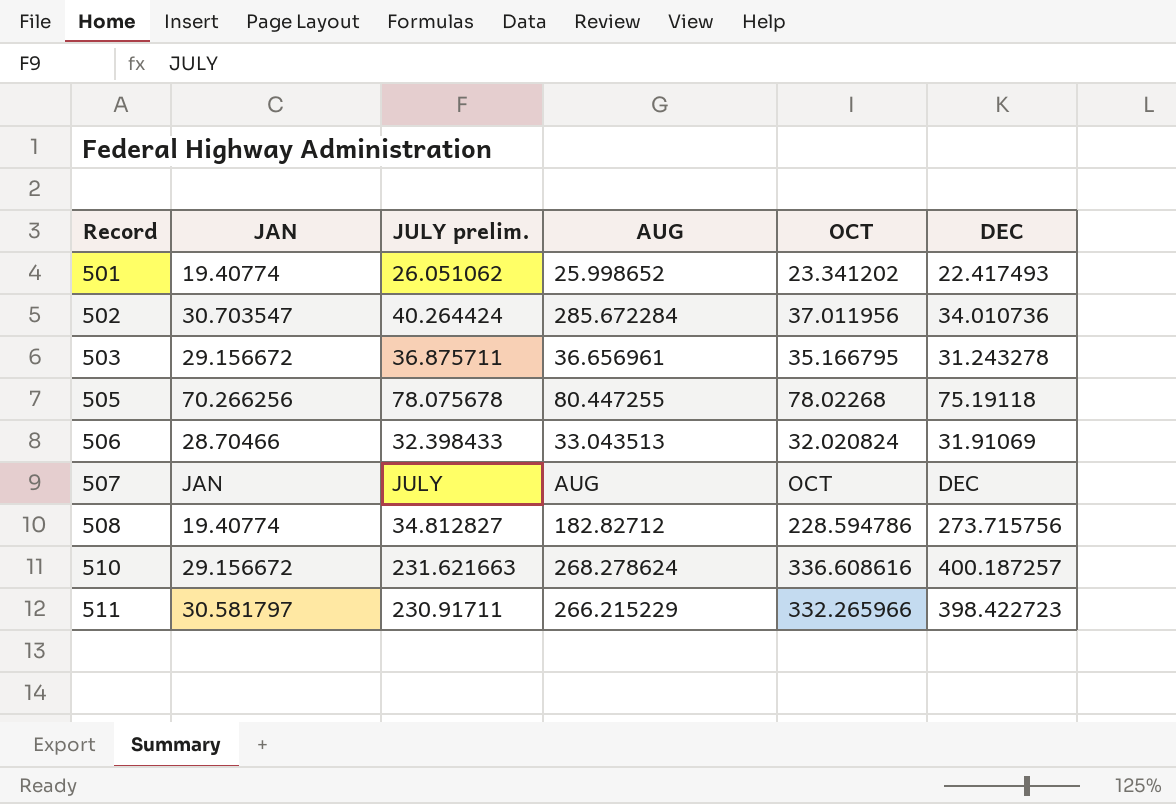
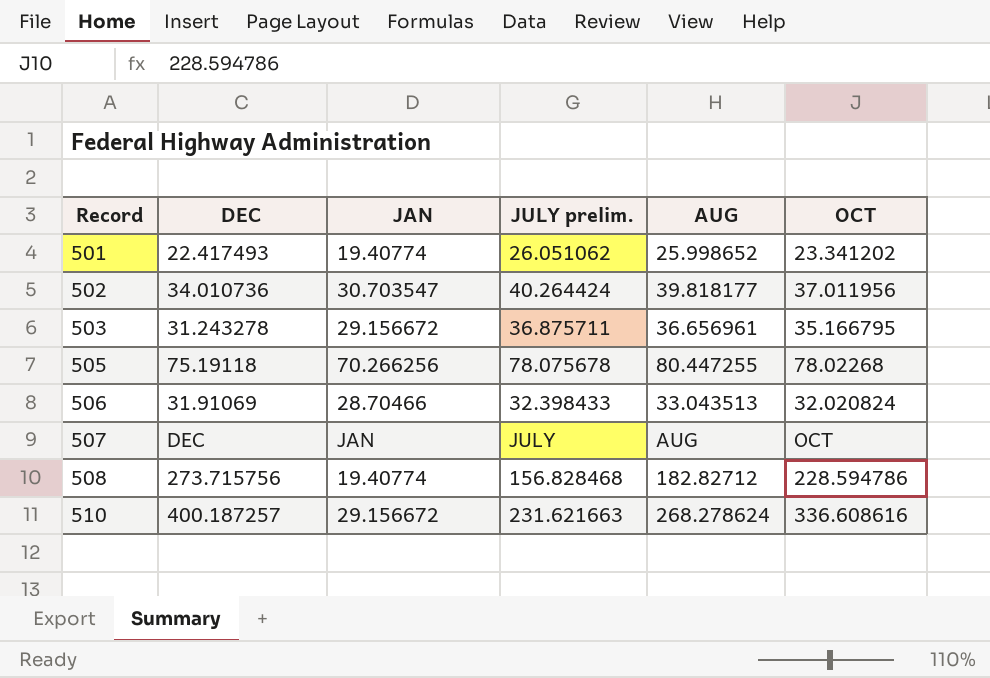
column DEC | position: 6 -> 2
row 511: 30.581797 | 230.91711 | 266.215229 | 332.265966 | 398.422723 -> none
502 | AUG: 285.672284 -> 39.818177
508 | JULY prelim.: 34.812827 -> 156.828468

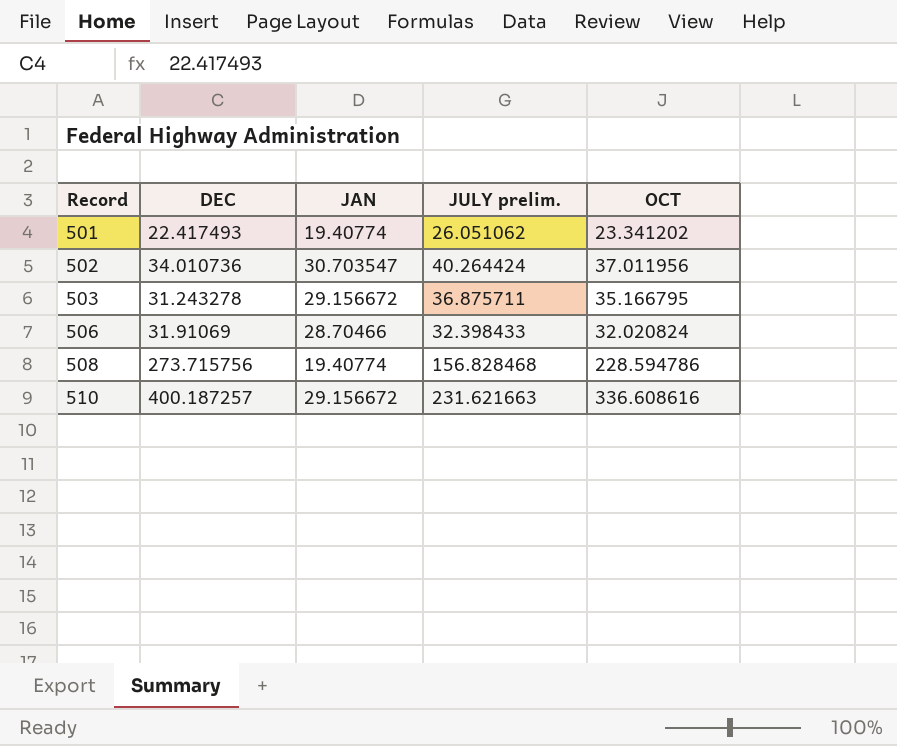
column AUG | position: 5 -> none
row 505: 75.19118 | 70.266256 | 78.075678 | 80.447255 | 78.02268 -> none
row 507: DEC | JAN | JULY | AUG | OCT -> none

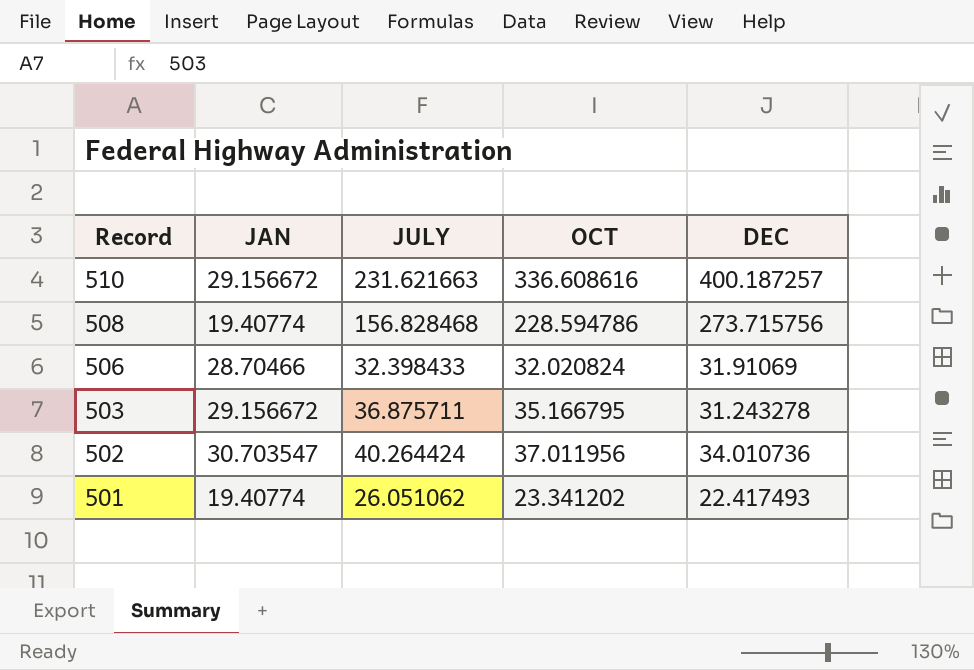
row order: Record ascending -> Record descending
column name: JULY prelim. -> JULY
column DEC | position: 2 -> 5

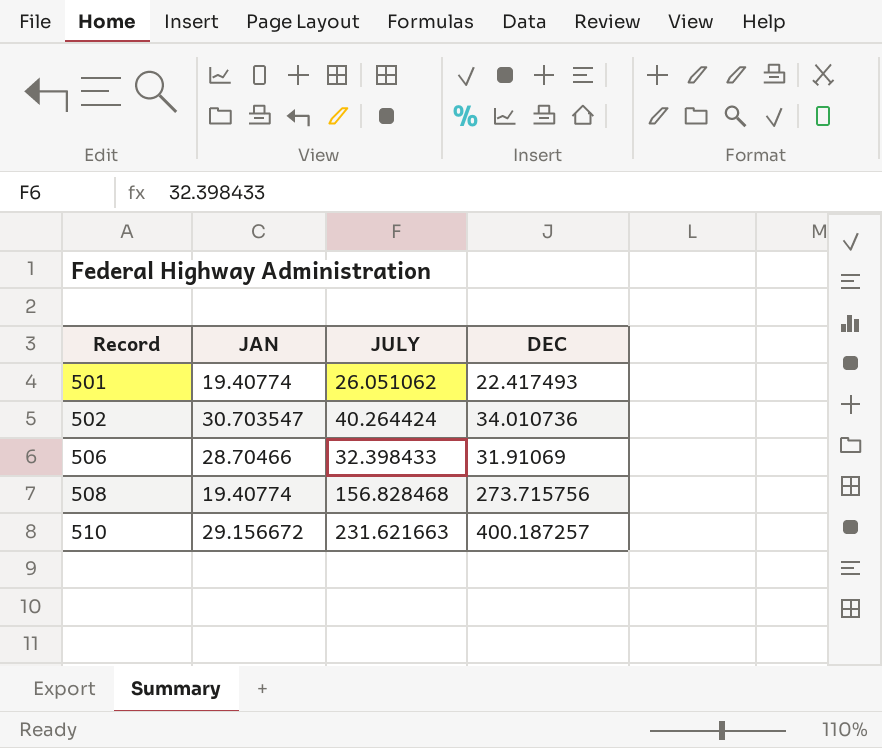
row order: Record descending -> Record ascending
column OCT | position: 4 -> none
row 503: 29.156672 | 36.875711 | 35.166795 | 31.243278 -> none

